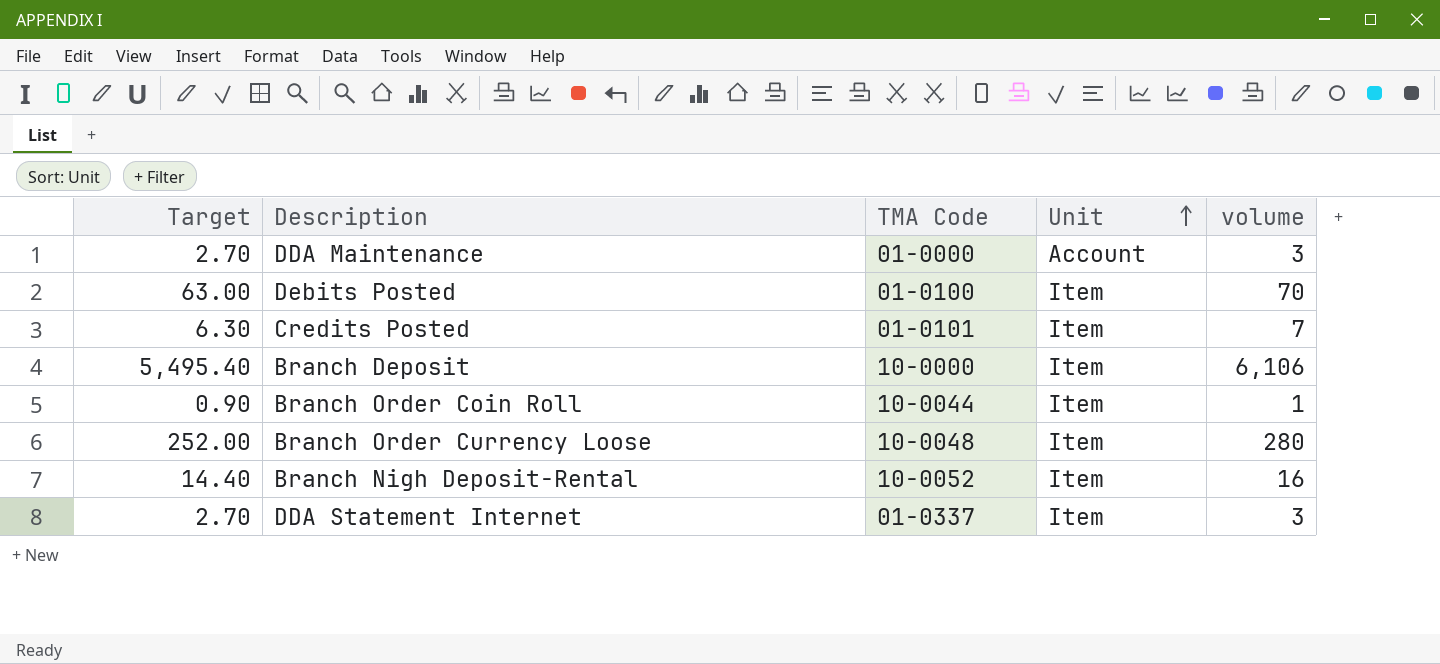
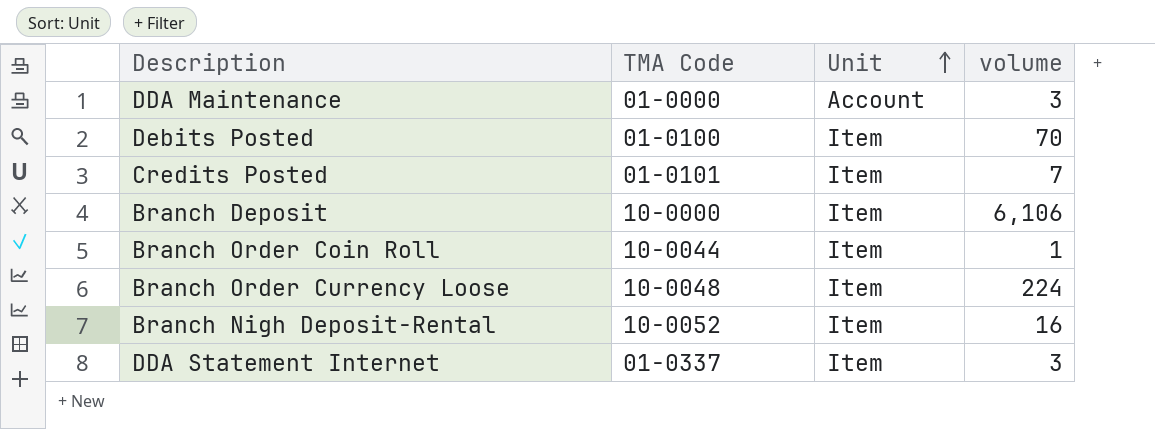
column Target | formula: [volume] * 0.9 -> none
Branch Order Currency Loose | volume: 280 -> 224

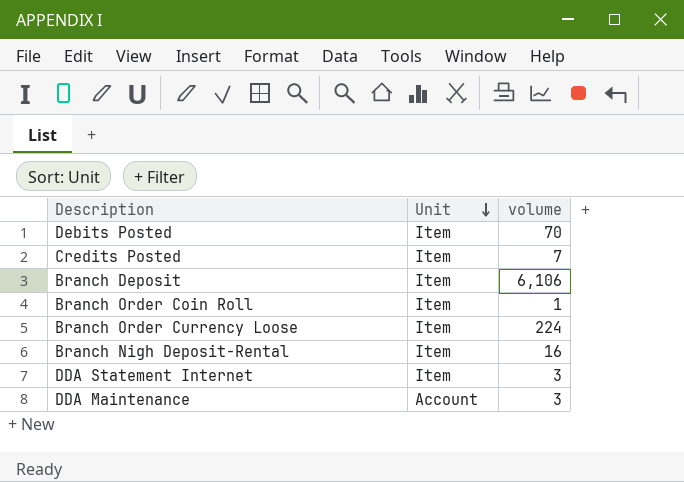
row order: Unit ascending -> Unit descending
column TMA Code | position: 2 -> none

